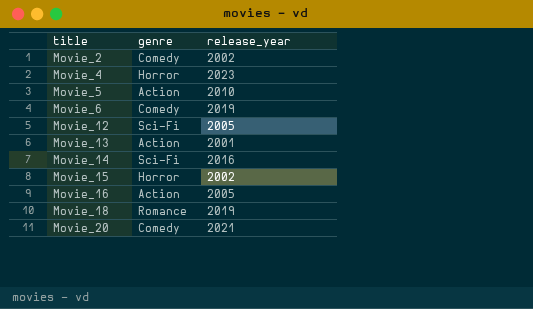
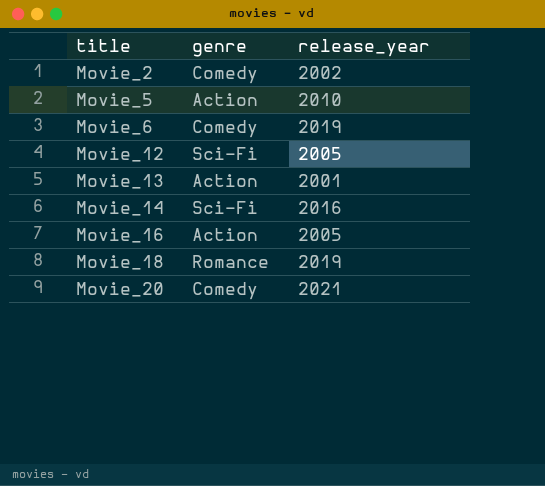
row Movie_4: Horror | 2023 -> none
row Movie_15: Horror | 2002 -> none

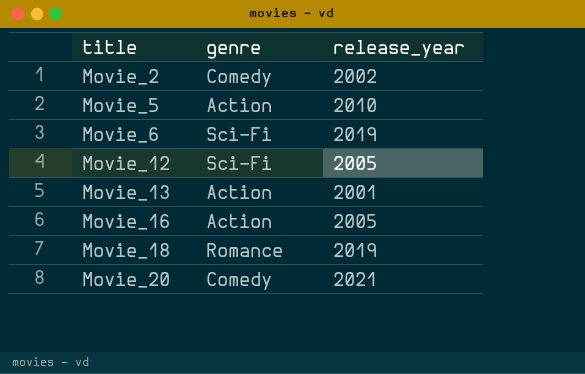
row Movie_14: Sci-Fi | 2016 -> none
Movie_6 | genre: Comedy -> Sci-Fi

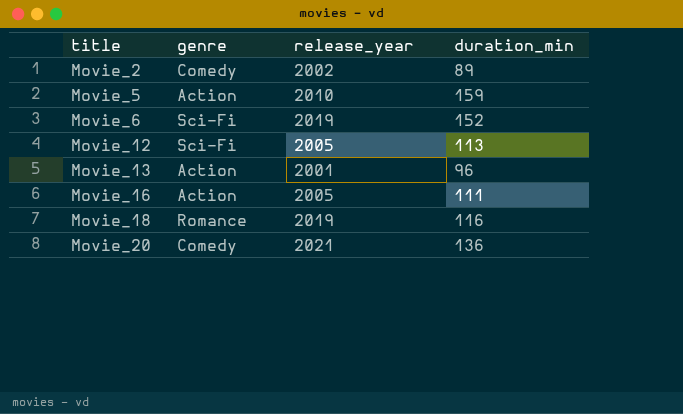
column duration_min | position: none -> 4

